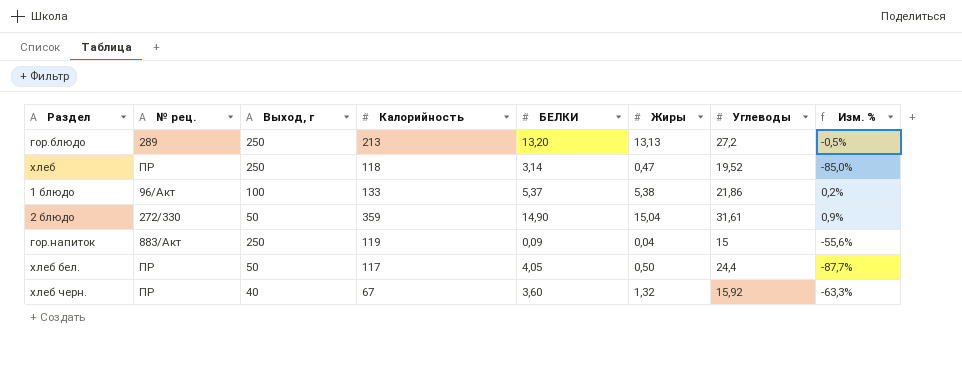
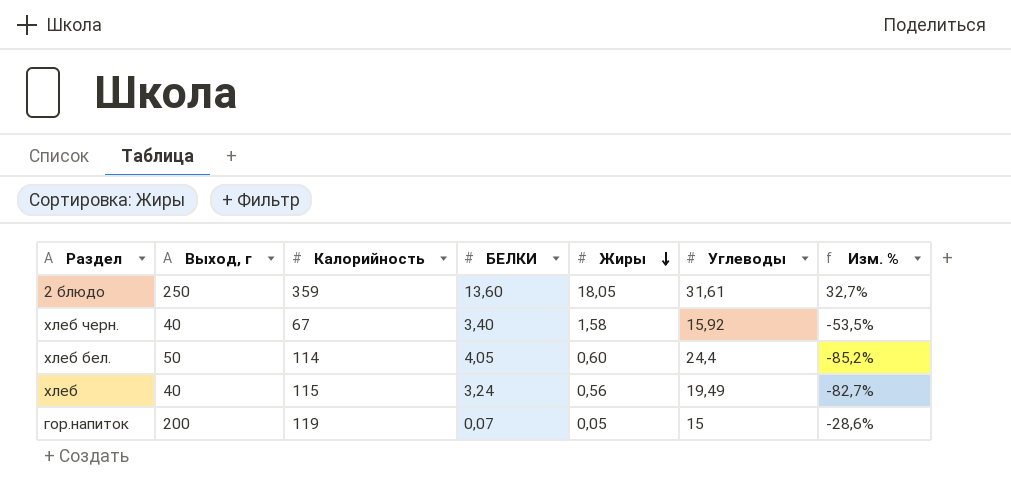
row order: none -> Жиры descending
column № рец. | position: 2 -> none
row гор.блюдо: 289 | 250 | 213 | 13,20 | 13,13 | 27,2 | -0,5% -> none
row 1 блюдо: 96/Акт | 100 | 133 | 5,37 | 5,38 | 21,86 | 0,2% -> none
2 блюдо | Выход, г: 50 -> 250
2 блюдо | БЕЛКИ: 14,90 -> 13,60
2 блюдо | Жиры: 15,04 -> 18,05
2 блюдо | Изм. %: 0,9% -> 32,7%
хлеб черн. | БЕЛКИ: 3,60 -> 3,40
хлеб черн. | Жиры: 1,32 -> 1,58
хлеб черн. | Изм. %: -63,3% -> -53,5%
хлеб бел. | Калорийность: 117 -> 114
хлеб бел. | Жиры: 0,50 -> 0,60
хлеб бел. | Изм. %: -87,7% -> -85,2%
хлеб | Выход, г: 250 -> 40
хлеб | Калорийность: 118 -> 115
хлеб | БЕЛКИ: 3,14 -> 3,24
хлеб | Жиры: 0,47 -> 0,56
хлеб | Углеводы: 19,52 -> 19,49
хлеб | Изм. %: -85,0% -> -82,7%
гор.напиток | Выход, г: 250 -> 200
гор.напиток | БЕЛКИ: 0,09 -> 0,07
гор.напиток | Жиры: 0,04 -> 0,05
гор.напиток | Изм. %: -55,6% -> -28,6%

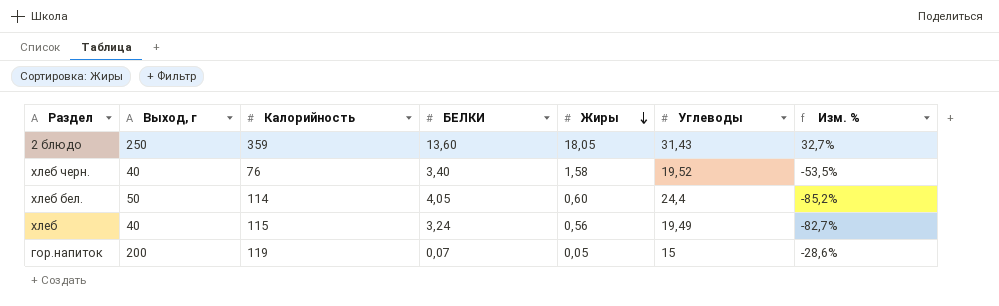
2 блюдо | Углеводы: 31,61 -> 31,43
хлеб черн. | Калорийность: 67 -> 76
хлеб черн. | Углеводы: 15,92 -> 19,52

